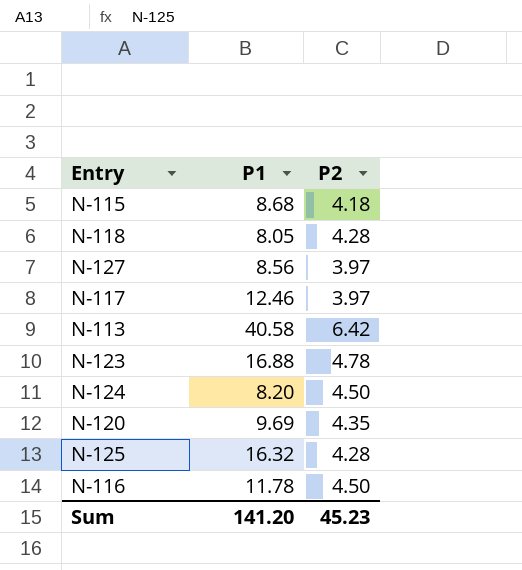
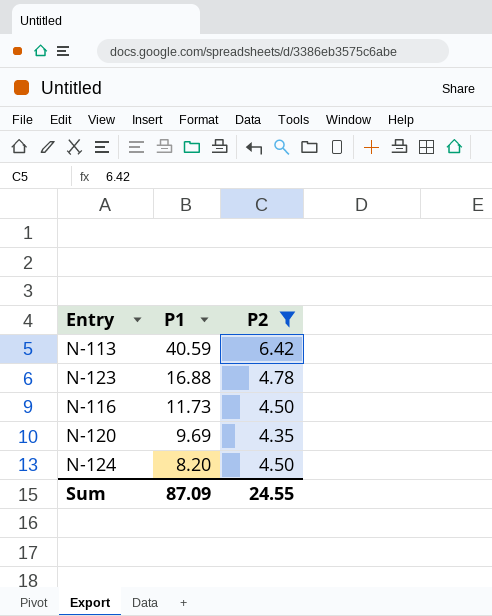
filter: none -> P2 >= 4.35
row order: none -> P1 descending
N-113 | P1: 40.58 -> 40.59
N-116 | P1: 11.78 -> 11.73
Sum | P1: 141.20 -> 87.09
Sum | P2: 45.23 -> 24.55

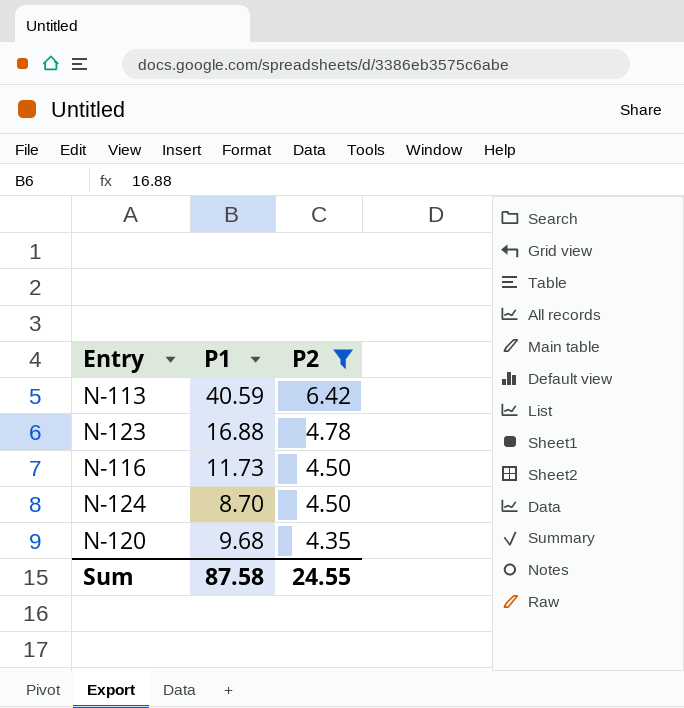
row order: P1 descending -> P2 descending
N-124 | P1: 8.20 -> 8.70
N-120 | P1: 9.69 -> 9.68
Sum | P1: 87.09 -> 87.58

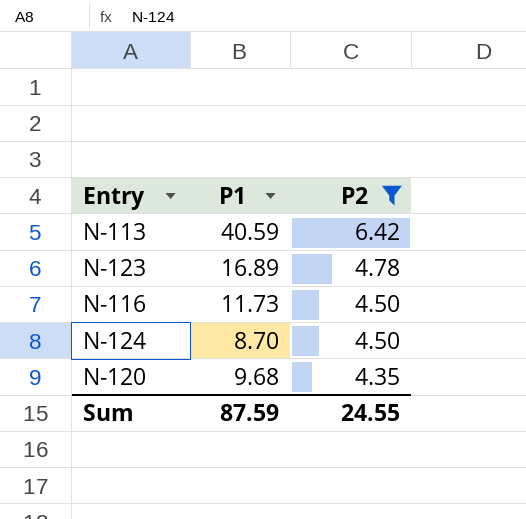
N-123 | P1: 16.88 -> 16.89
Sum | P1: 87.58 -> 87.59

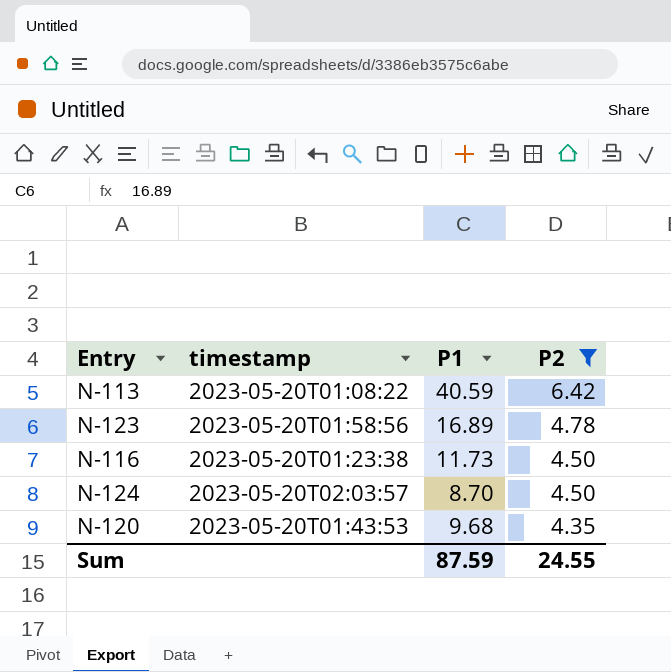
column timestamp | position: none -> 2

